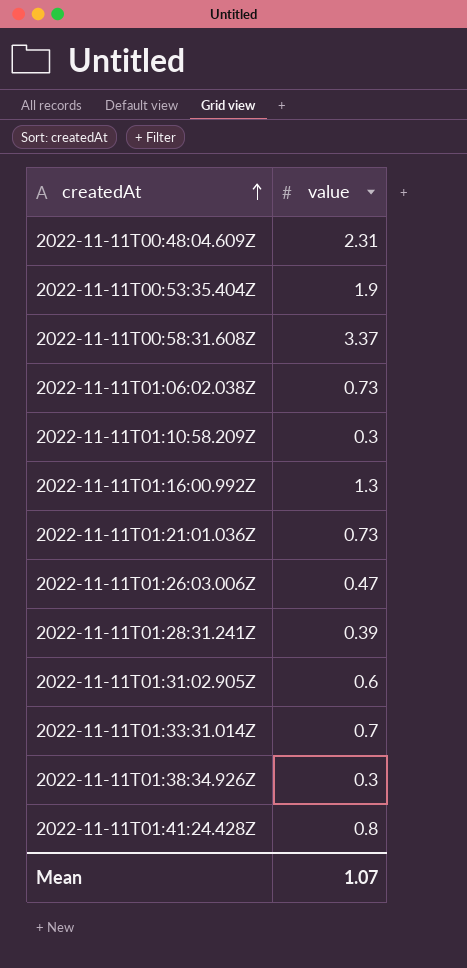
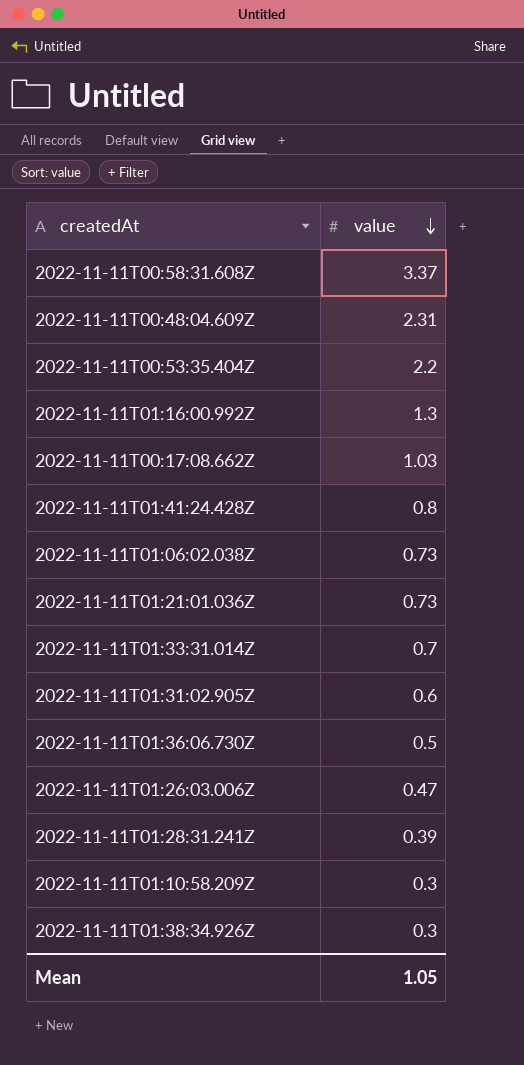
row order: createdAt ascending -> value descending
2022-11-11T00:53:35.404Z | value: 1.9 -> 2.2
row 2022-11-11T00:17:08.662Z: none -> 1.03
row 2022-11-11T01:36:06.730Z: none -> 0.5
Mean | value: 1.07 -> 1.05

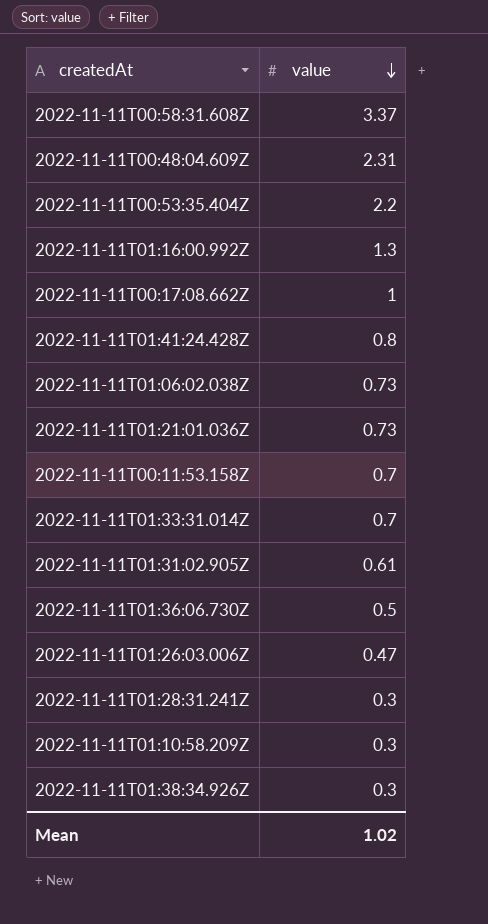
2022-11-11T00:17:08.662Z | value: 1.03 -> 1
row 2022-11-11T00:11:53.158Z: none -> 0.7
2022-11-11T01:31:02.905Z | value: 0.6 -> 0.61
2022-11-11T01:28:31.241Z | value: 0.39 -> 0.3
Mean | value: 1.05 -> 1.02

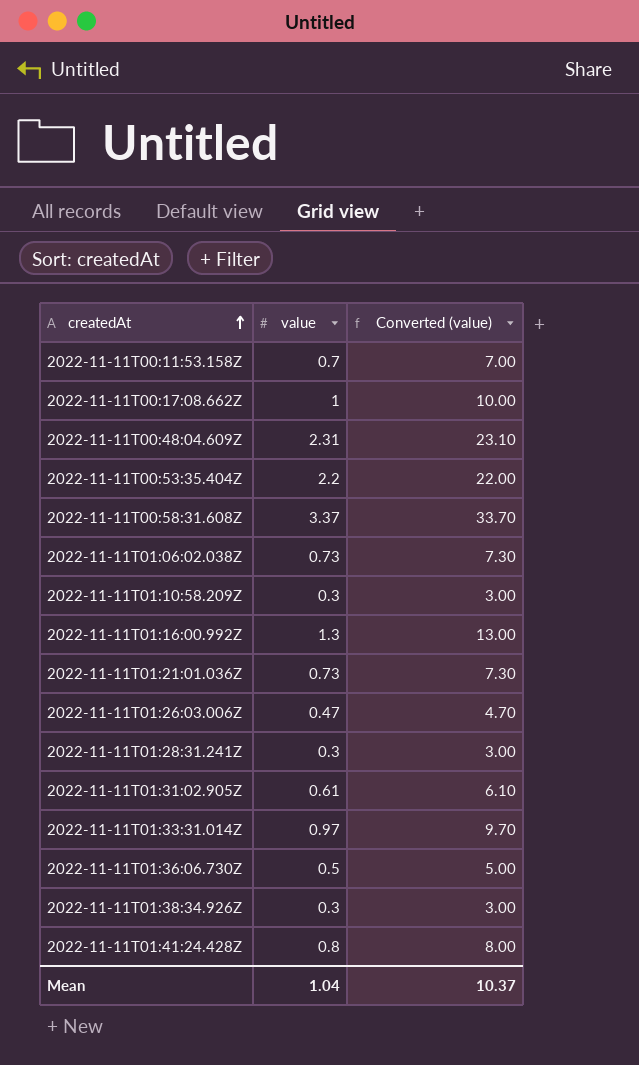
row order: value descending -> createdAt ascending
column Converted (value) | formula: none -> [value] * 10
2022-11-11T01:33:31.014Z | value: 0.7 -> 0.97
Mean | value: 1.02 -> 1.04

